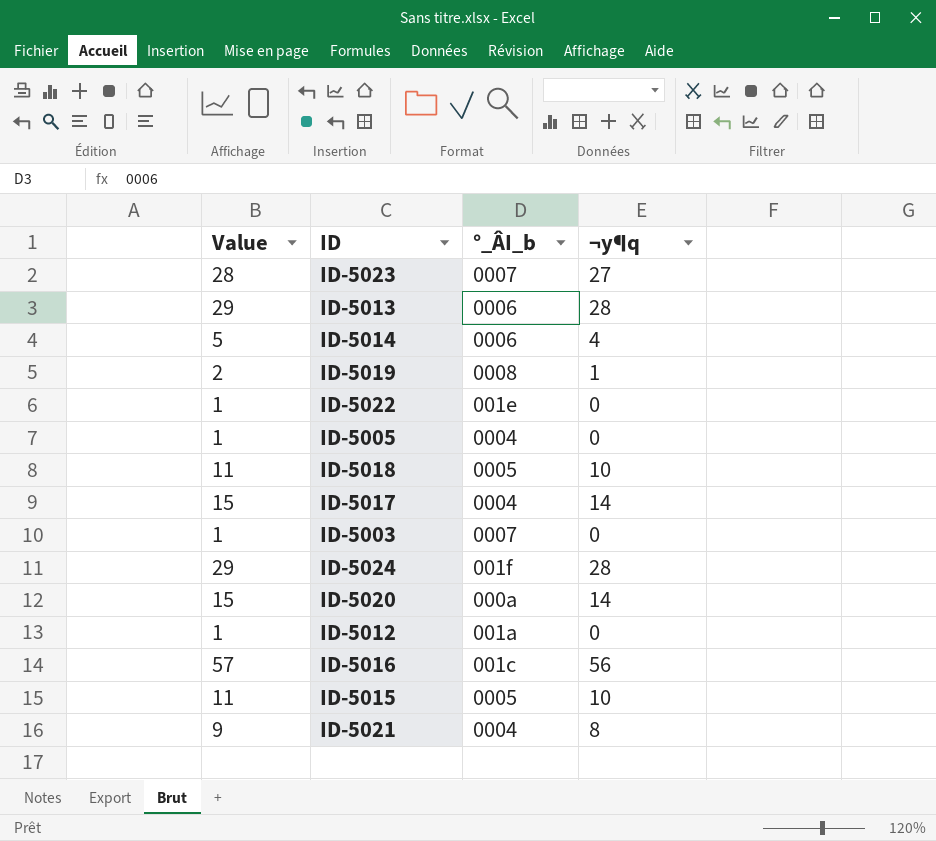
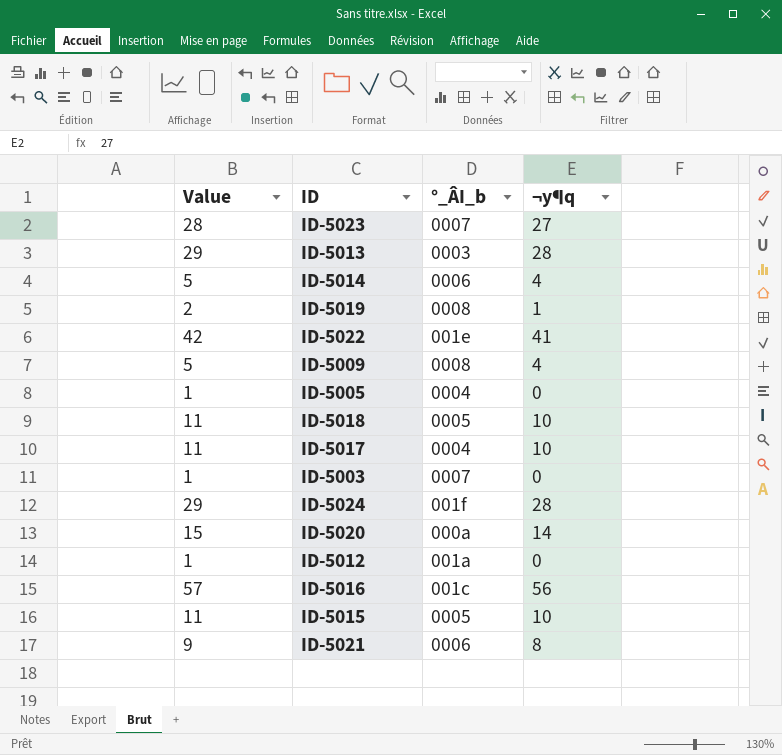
ID-5013 | °_ÂI_b: 0006 -> 0003
ID-5022 | Value: 1 -> 42
ID-5022 | ¬y¶q: 0 -> 41
row ID-5009: none -> 5 | 0008 | 4
ID-5017 | Value: 15 -> 11
ID-5017 | ¬y¶q: 14 -> 10
ID-5021 | °_ÂI_b: 0004 -> 0006

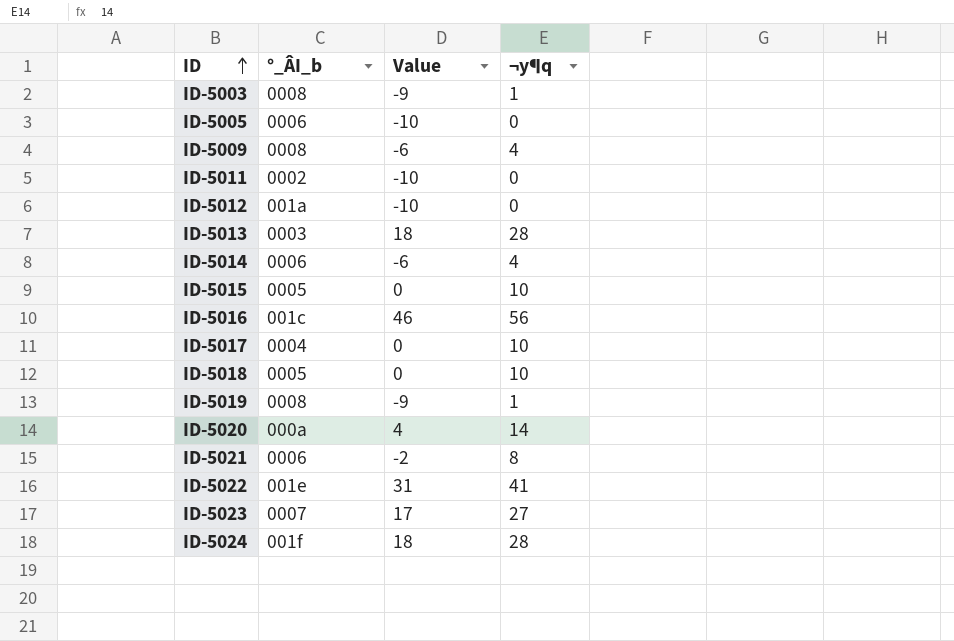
row order: none -> ID ascending
column Value | formula: [¬y¶q] + 1 -> [¬y¶q] - 10
column Value | position: 1 -> 3
ID-5003 | °_ÂI_b: 0007 -> 0008
ID-5003 | ¬y¶q: 0 -> 1
ID-5005 | °_ÂI_b: 0004 -> 0006
row ID-5011: none -> 0002 | -10 | 0

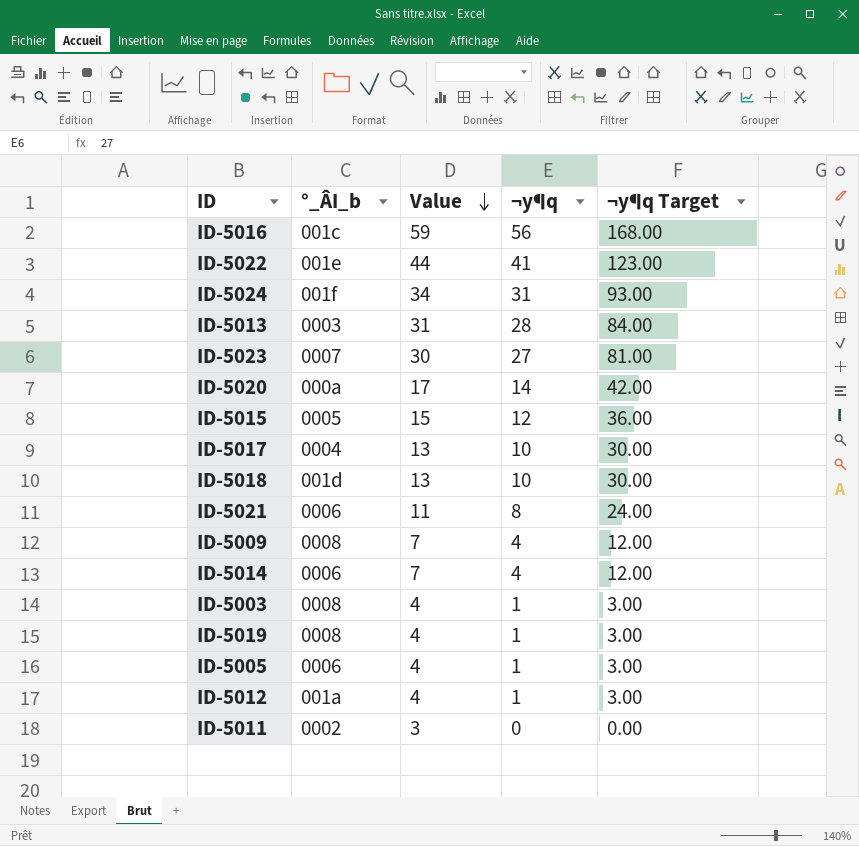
row order: ID ascending -> Value descending
column Value | formula: [¬y¶q] - 10 -> [¬y¶q] + 3
column ¬y¶q Target | formula: none -> [¬y¶q] * 3
ID-5024 | ¬y¶q: 28 -> 31
ID-5015 | ¬y¶q: 10 -> 12
ID-5018 | °_ÂI_b: 0005 -> 001d
ID-5005 | ¬y¶q: 0 -> 1
ID-5012 | ¬y¶q: 0 -> 1

